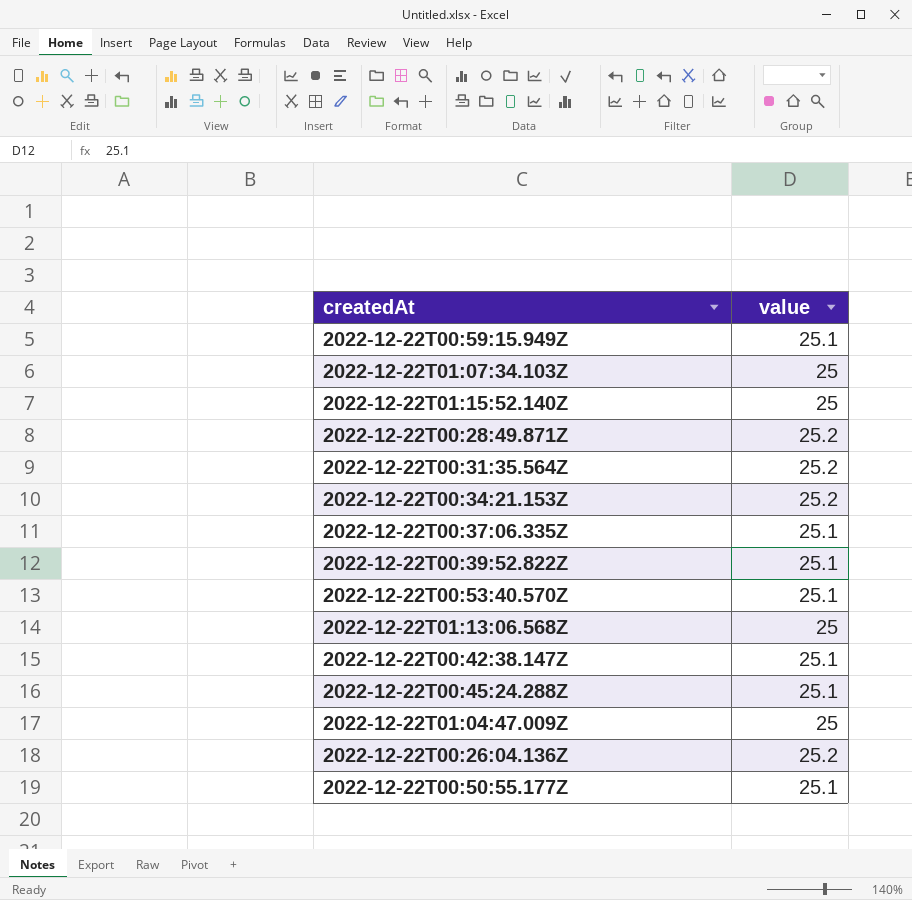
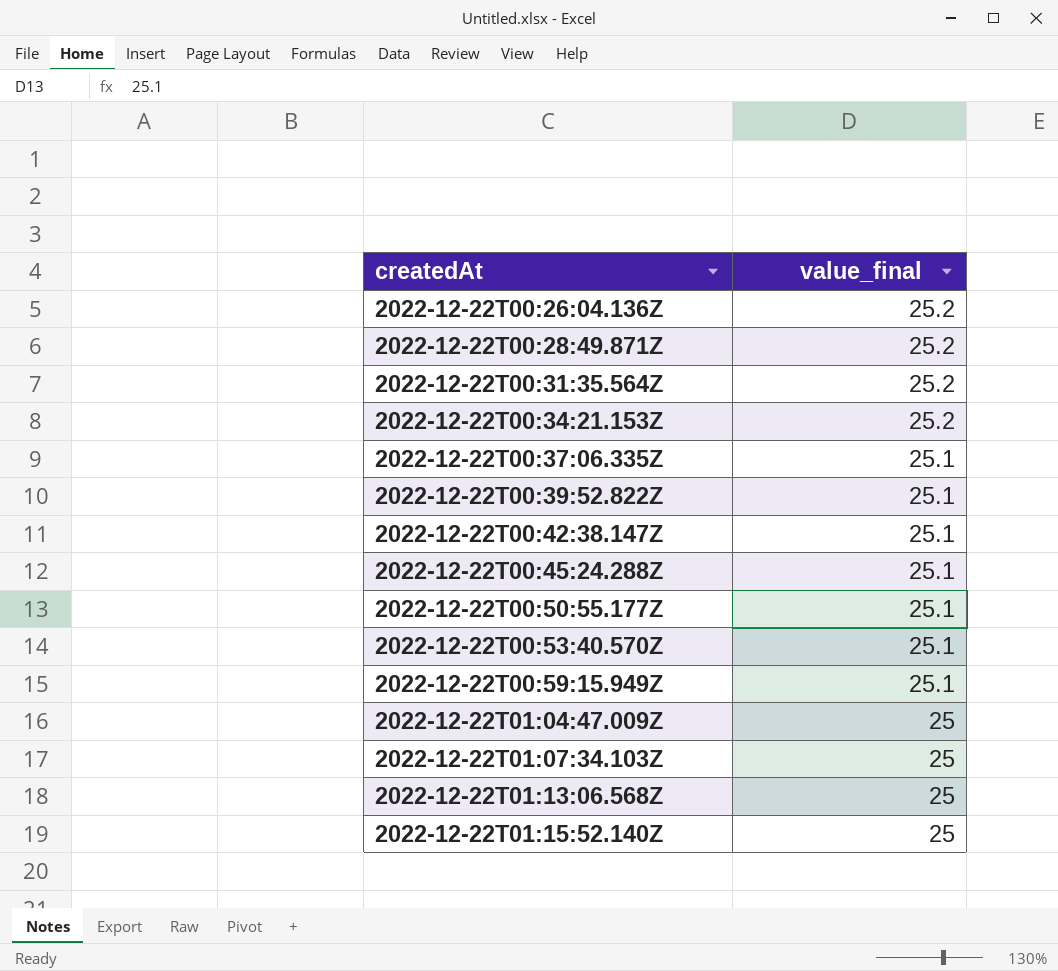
row order: none -> createdAt ascending
column name: value -> value_final

